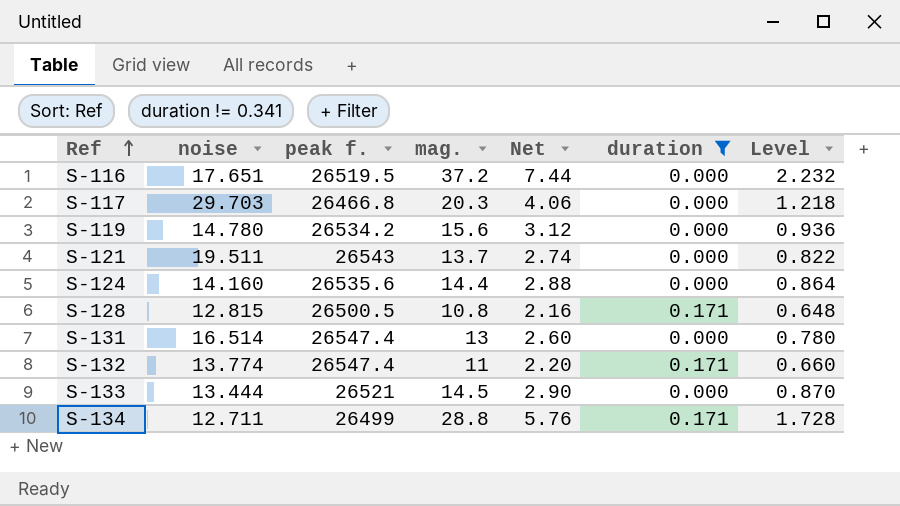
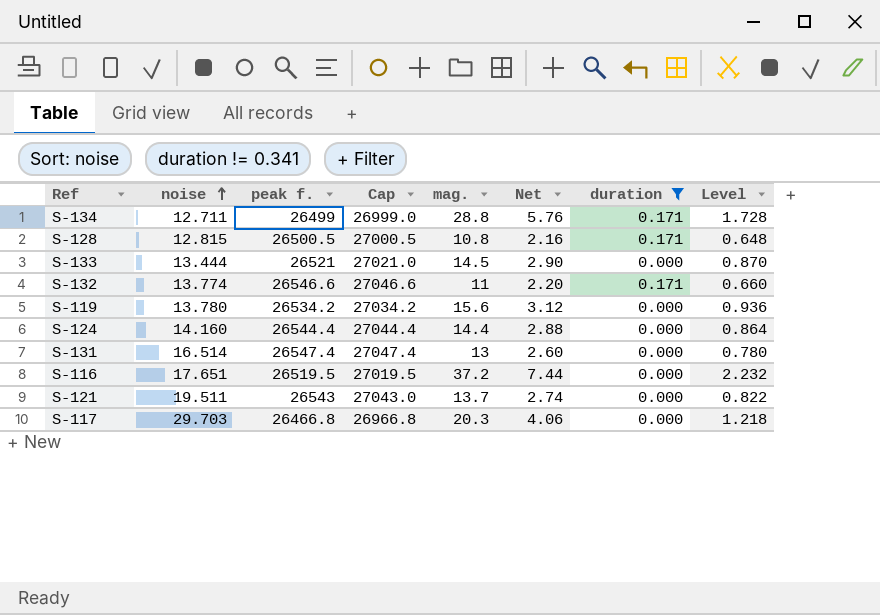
row order: Ref ascending -> noise ascending
column Cap | formula: none -> [peak f.] + 500
S-132 | peak f.: 26547.4 -> 26546.6
S-119 | noise: 14.780 -> 13.780
S-124 | peak f.: 26535.6 -> 26544.4

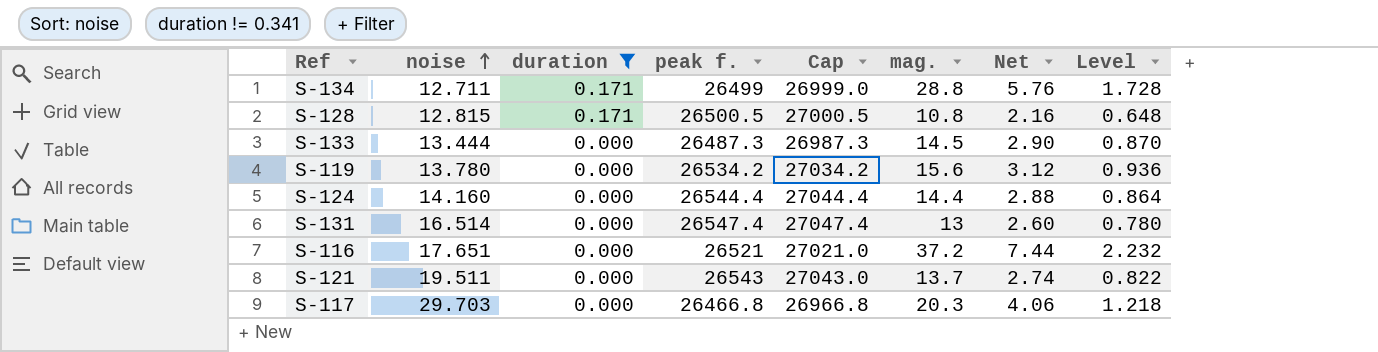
column duration | position: 7 -> 3
row S-132: 13.774 | 26546.6 | 27046.6 | 11 | 2.20 | 0.171 | 0.660 -> none
S-133 | peak f.: 26521 -> 26487.3
S-133 | Cap: 27021.0 -> 26987.3
S-116 | peak f.: 26519.5 -> 26521
S-116 | Cap: 27019.5 -> 27021.0

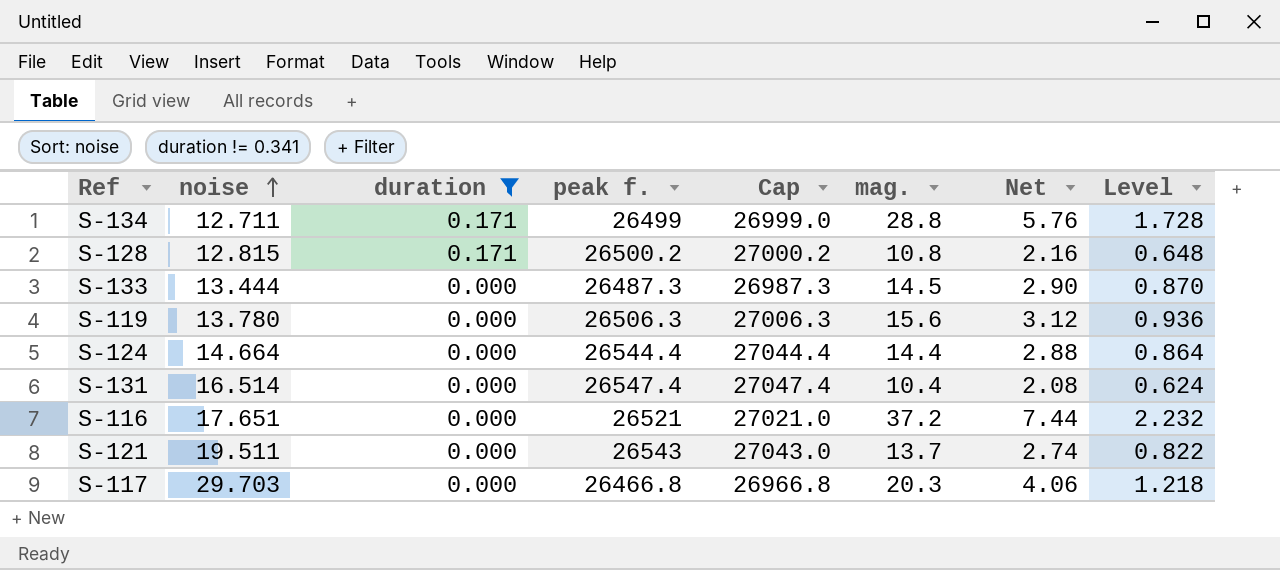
S-128 | peak f.: 26500.5 -> 26500.2
S-128 | Cap: 27000.5 -> 27000.2
S-119 | peak f.: 26534.2 -> 26506.3
S-119 | Cap: 27034.2 -> 27006.3
S-124 | noise: 14.160 -> 14.664
S-131 | mag.: 13 -> 10.4
S-131 | Net: 2.60 -> 2.08
S-131 | Level: 0.780 -> 0.624

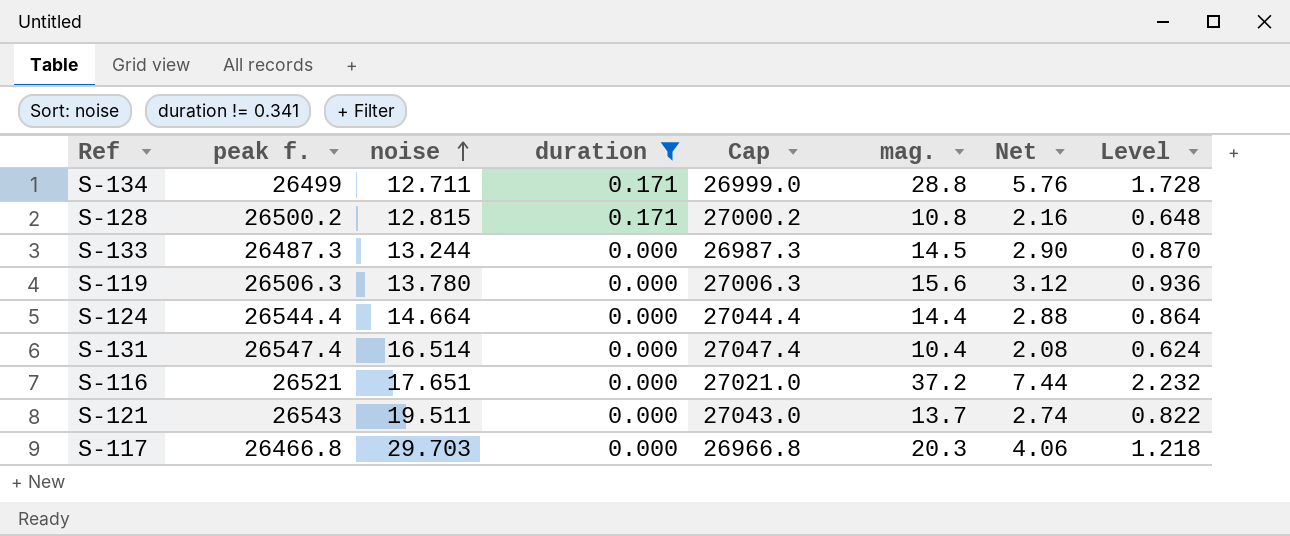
column peak f. | position: 4 -> 2
S-133 | noise: 13.444 -> 13.244

